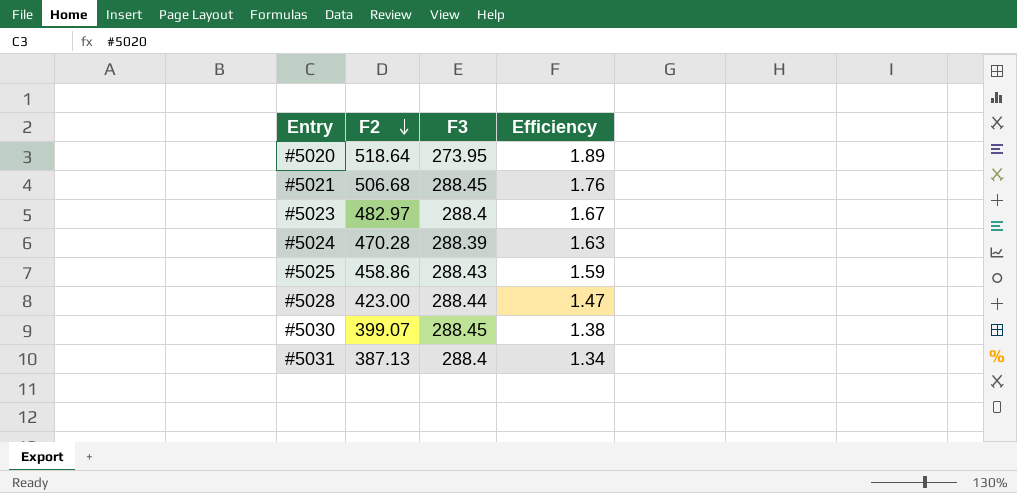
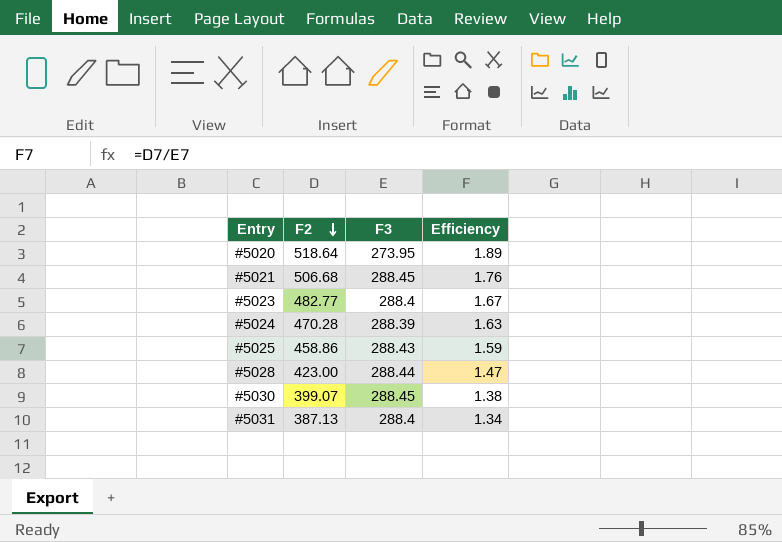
#5023 | F2: 482.97 -> 482.77

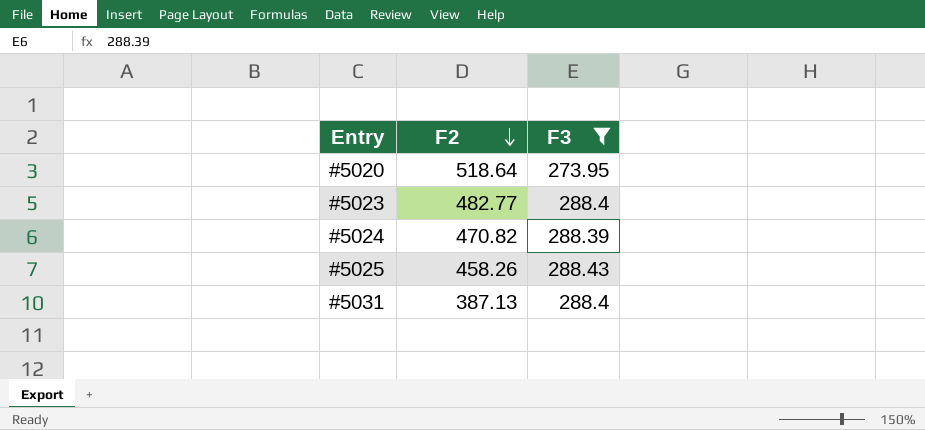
filter: none -> F3 <= 288.43
column Efficiency | formula: [F2] / [F3] -> none
#5024 | F2: 470.28 -> 470.82
#5025 | F2: 458.86 -> 458.26

